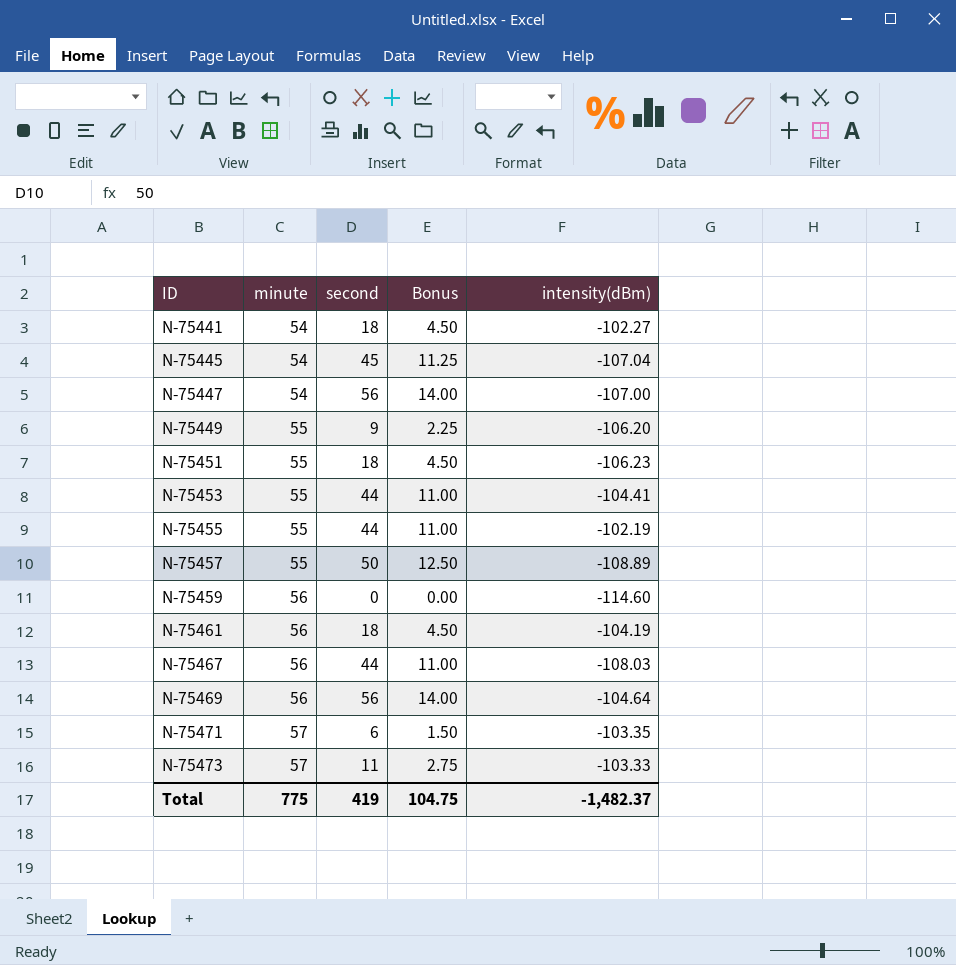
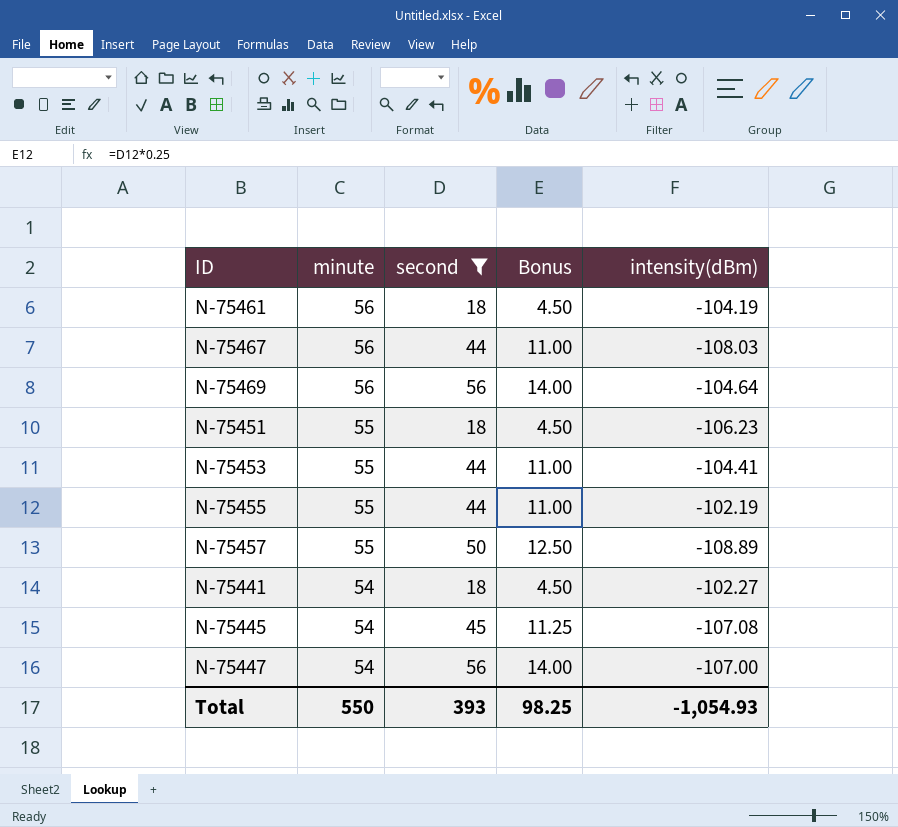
filter: none -> second >= 18
row order: ID ascending -> minute descending
N-75445 | intensity(dBm): -107.04 -> -107.08
Total | minute: 775 -> 550
Total | second: 419 -> 393
Total | Bonus: 104.75 -> 98.25
Total | intensity(dBm): -1,482.37 -> -1,054.93

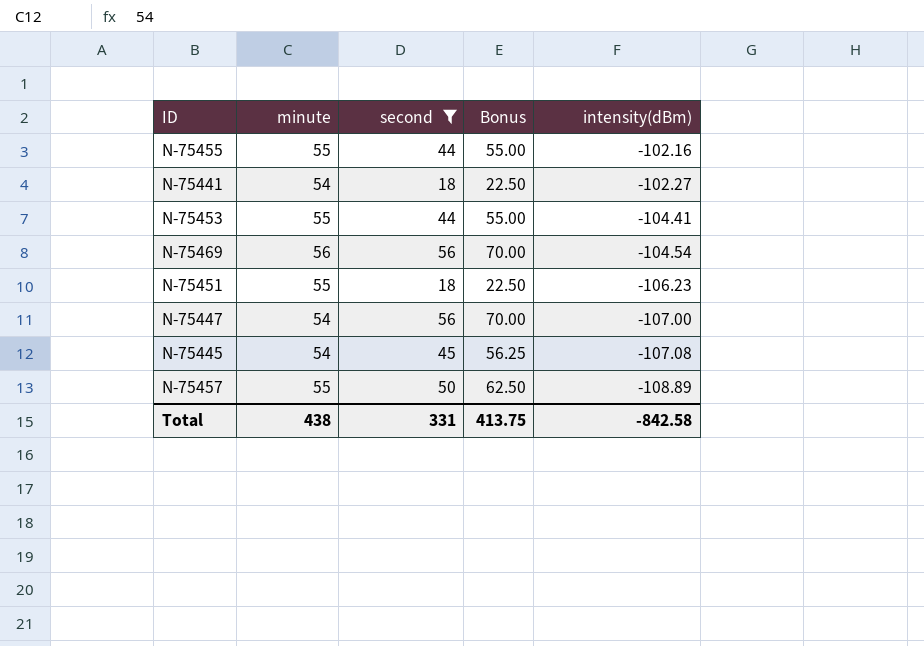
row order: minute descending -> intensity(dBm) descending
column Bonus | formula: [second] * 0.25 -> [second] * 1.25
row N-75461: 56 | 18 | 4.50 | -104.19 -> none
row N-75467: 56 | 44 | 11.00 | -108.03 -> none
N-75455 | intensity(dBm): -102.19 -> -102.16
N-75469 | intensity(dBm): -104.64 -> -104.54
Total | minute: 550 -> 438
Total | second: 393 -> 331
Total | Bonus: 98.25 -> 413.75
Total | intensity(dBm): -1,054.93 -> -842.58

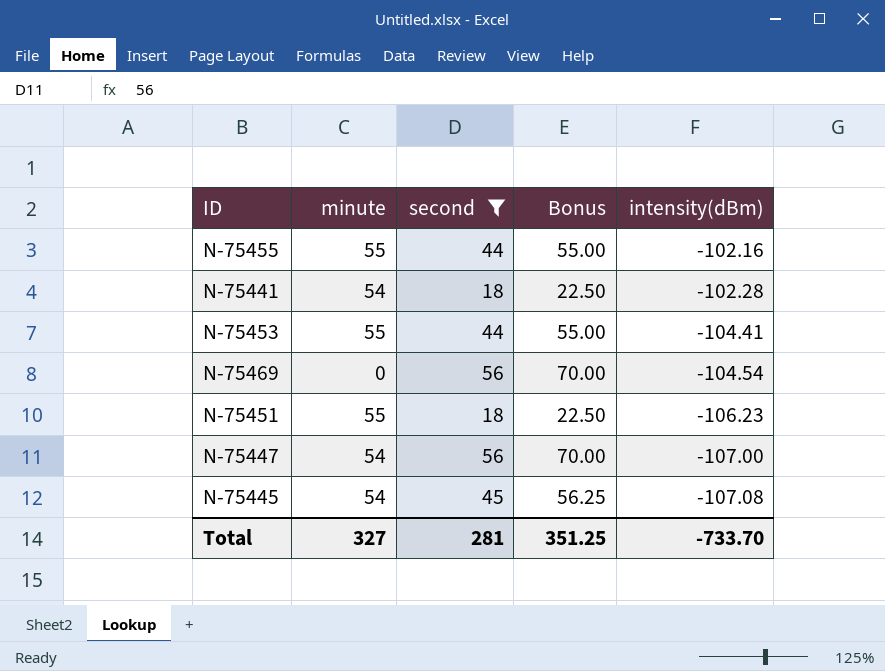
row N-75457: 55 | 50 | 62.50 | -108.89 -> none
N-75441 | intensity(dBm): -102.27 -> -102.28
N-75469 | minute: 56 -> 0
Total | minute: 438 -> 327
Total | second: 331 -> 281
Total | Bonus: 413.75 -> 351.25
Total | intensity(dBm): -842.58 -> -733.70

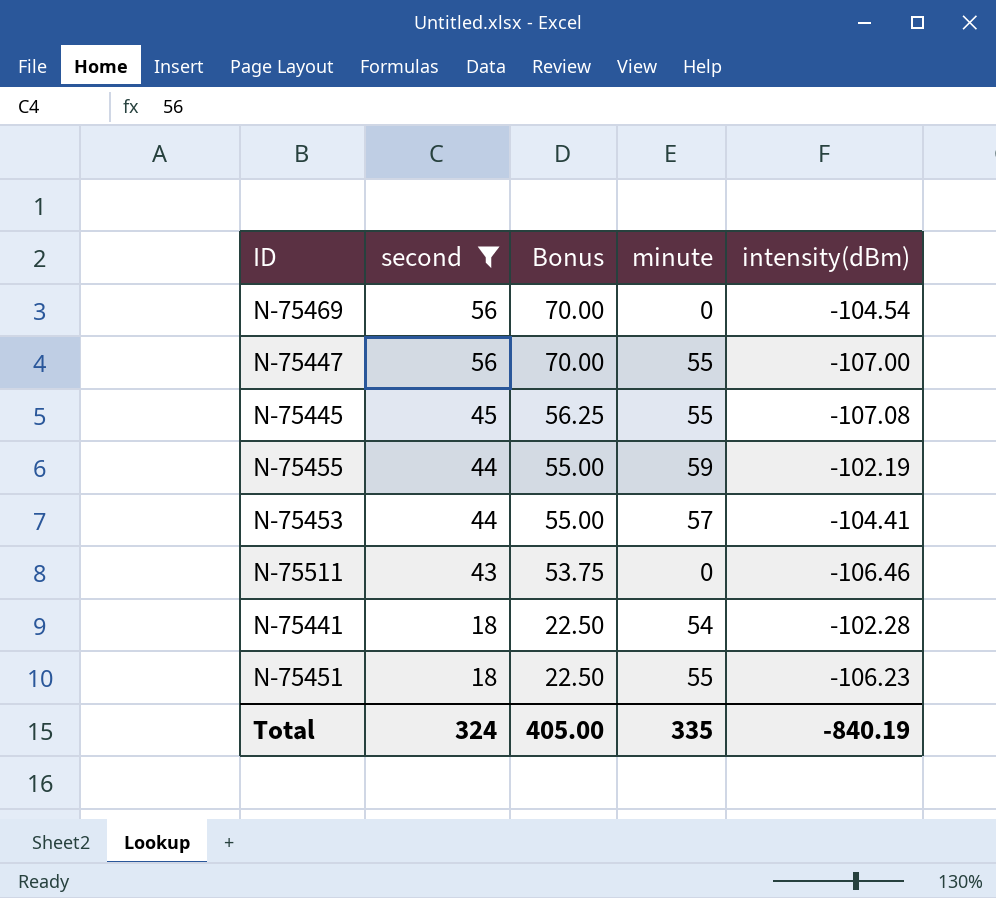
row order: intensity(dBm) descending -> second descending
column minute | position: 2 -> 4
N-75447 | minute: 54 -> 55
N-75445 | minute: 54 -> 55
N-75455 | minute: 55 -> 59
N-75455 | intensity(dBm): -102.16 -> -102.19
N-75453 | minute: 55 -> 57
row N-75511: none -> 43 | 53.75 | 0 | -106.46
Total | second: 281 -> 324
Total | Bonus: 351.25 -> 405.00
Total | minute: 327 -> 335
Total | intensity(dBm): -733.70 -> -840.19

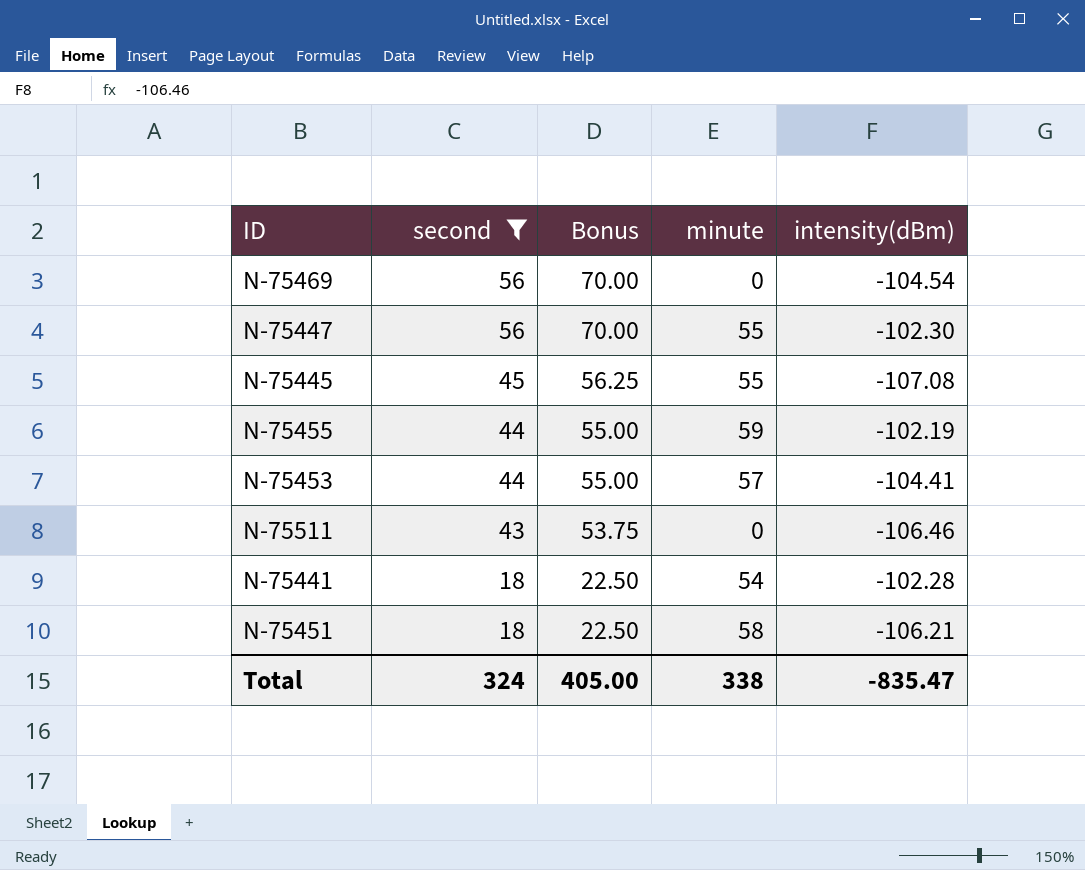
N-75447 | intensity(dBm): -107.00 -> -102.30
N-75451 | minute: 55 -> 58
N-75451 | intensity(dBm): -106.23 -> -106.21
Total | minute: 335 -> 338
Total | intensity(dBm): -840.19 -> -835.47

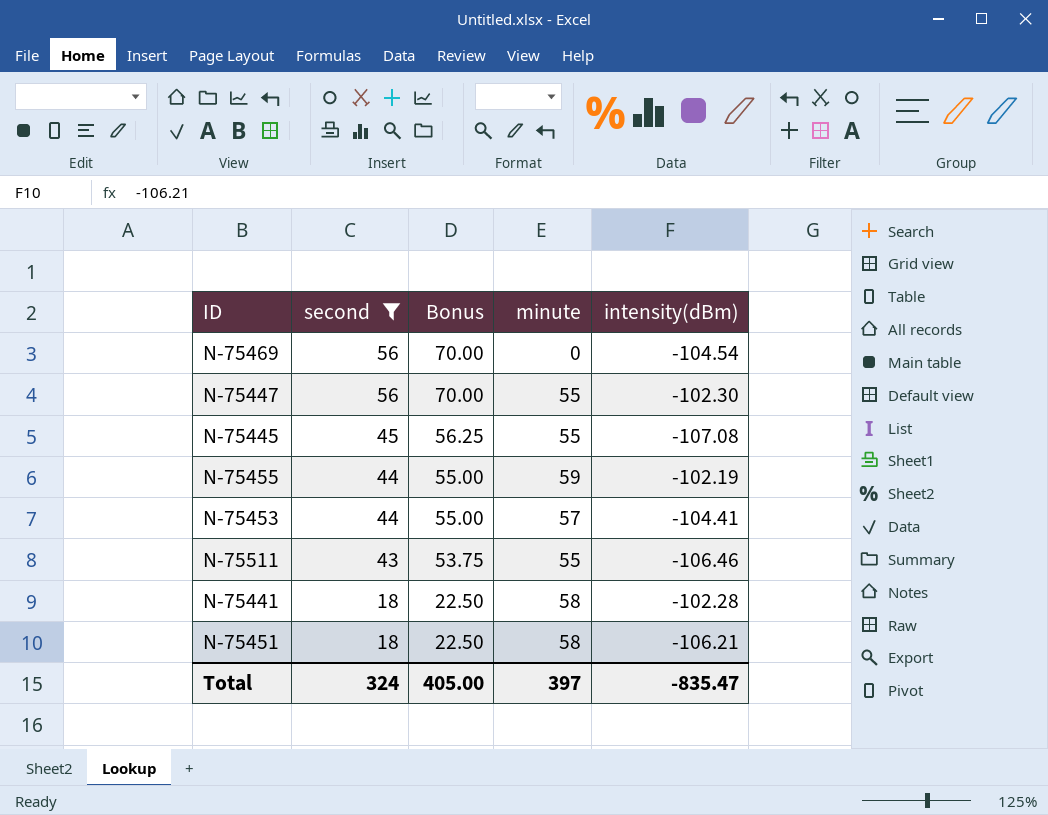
N-75511 | minute: 0 -> 55
N-75441 | minute: 54 -> 58
Total | minute: 338 -> 397

